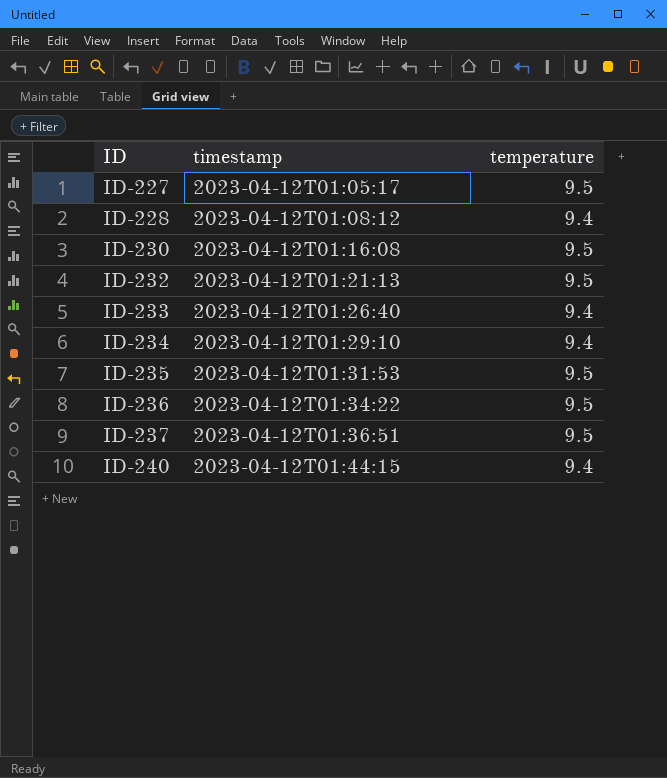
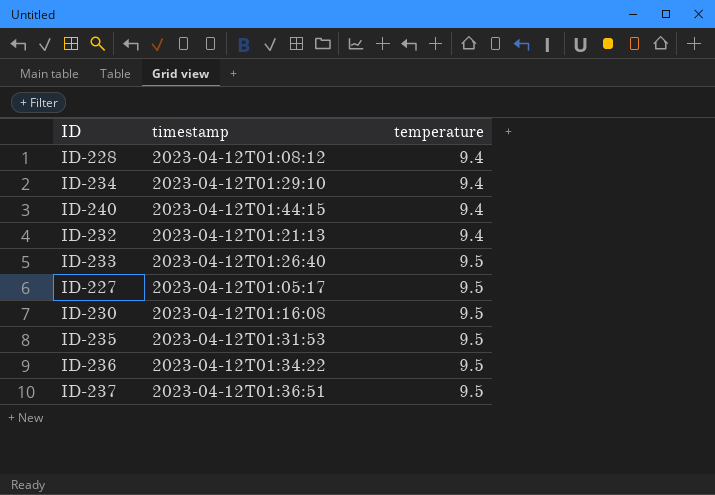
row order: ID ascending -> temperature ascending
ID-232 | temperature: 9.5 -> 9.4
ID-233 | temperature: 9.4 -> 9.5

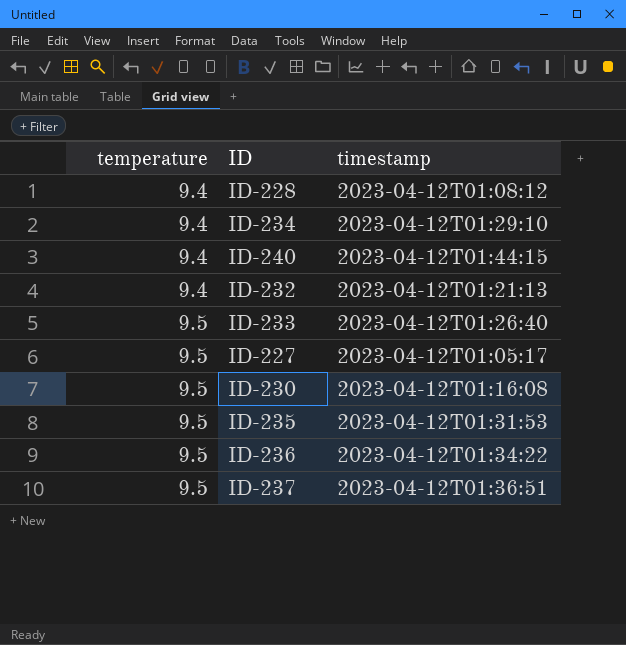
column temperature | position: 3 -> 1

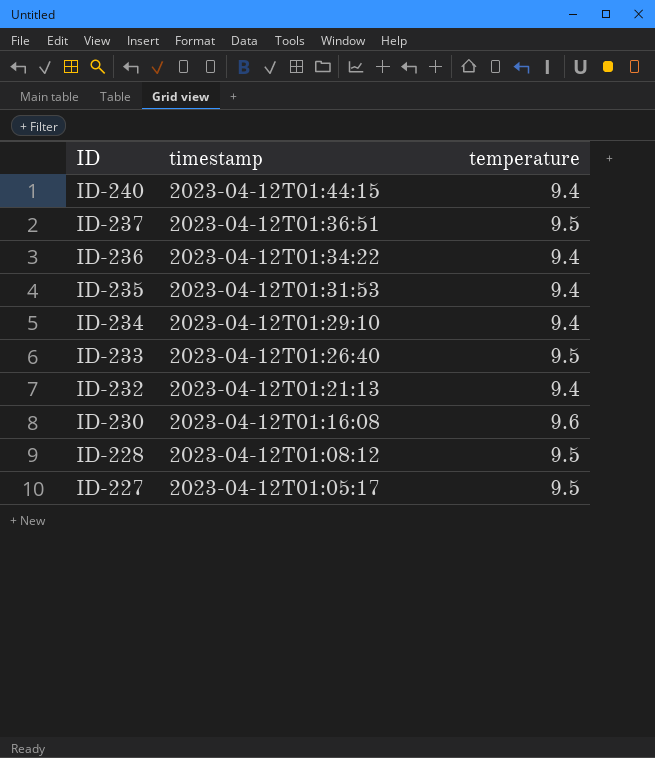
row order: temperature ascending -> ID descending
column temperature | position: 1 -> 3
ID-236 | temperature: 9.5 -> 9.4
ID-235 | temperature: 9.5 -> 9.4
ID-230 | temperature: 9.5 -> 9.6
ID-228 | temperature: 9.4 -> 9.5

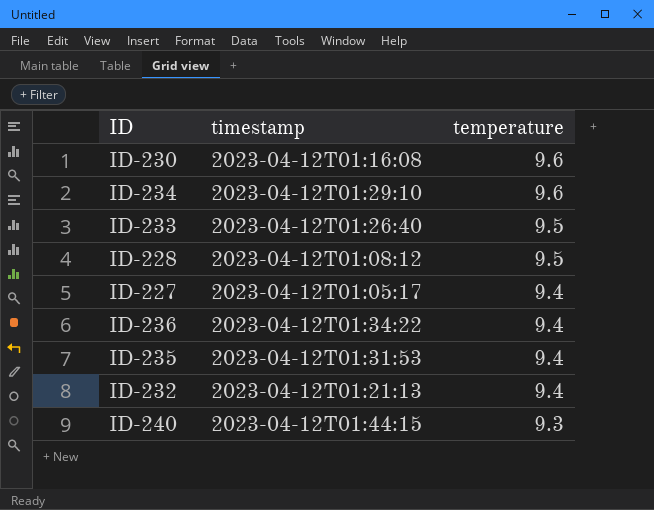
row order: ID descending -> temperature descending
row ID-237: 2023-04-12T01:36:51 | 9.5 -> none
ID-234 | temperature: 9.4 -> 9.6
ID-227 | temperature: 9.5 -> 9.4
ID-240 | temperature: 9.4 -> 9.3

